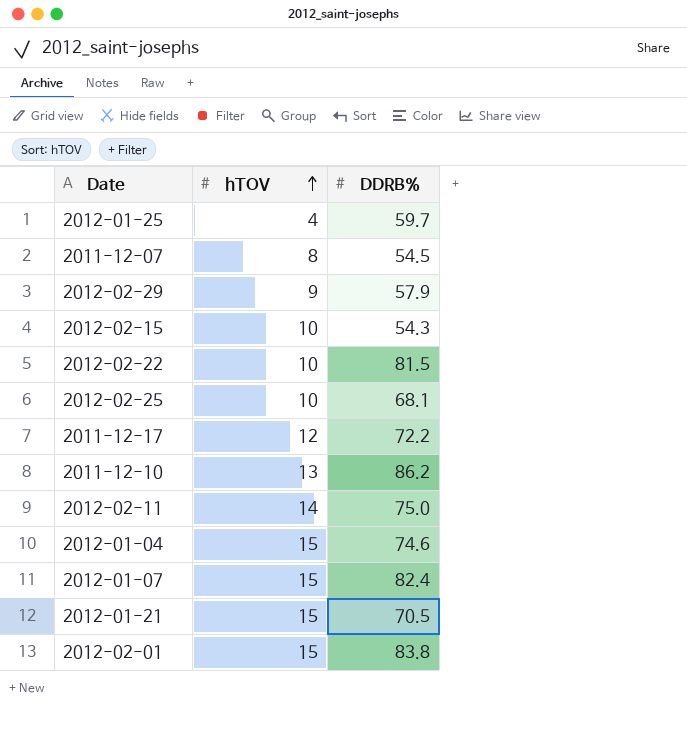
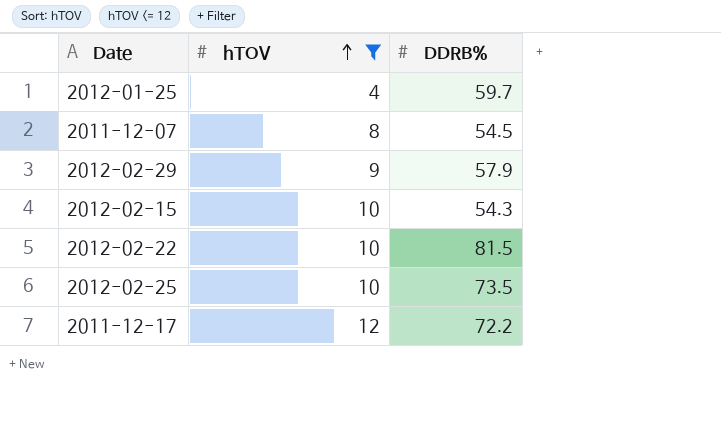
filter: none -> hTOV <= 12
2012-02-25 | DDRB%: 68.1 -> 73.5

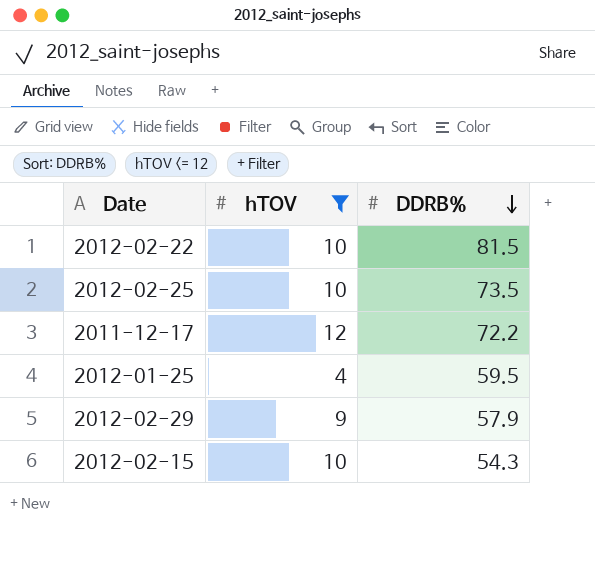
row order: hTOV ascending -> DDRB% descending
row 2011-12-07: 8 | 54.5 -> none
2012-01-25 | DDRB%: 59.7 -> 59.5

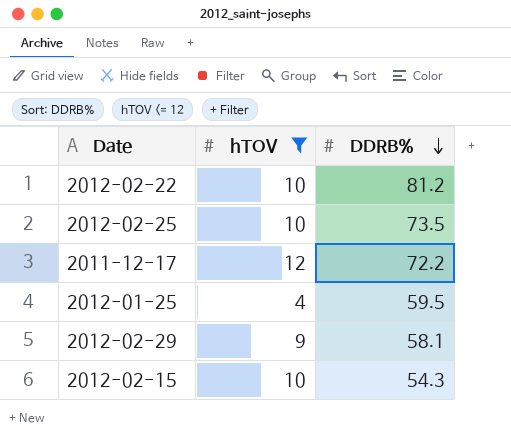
2012-02-22 | DDRB%: 81.5 -> 81.2
2012-02-29 | DDRB%: 57.9 -> 58.1

